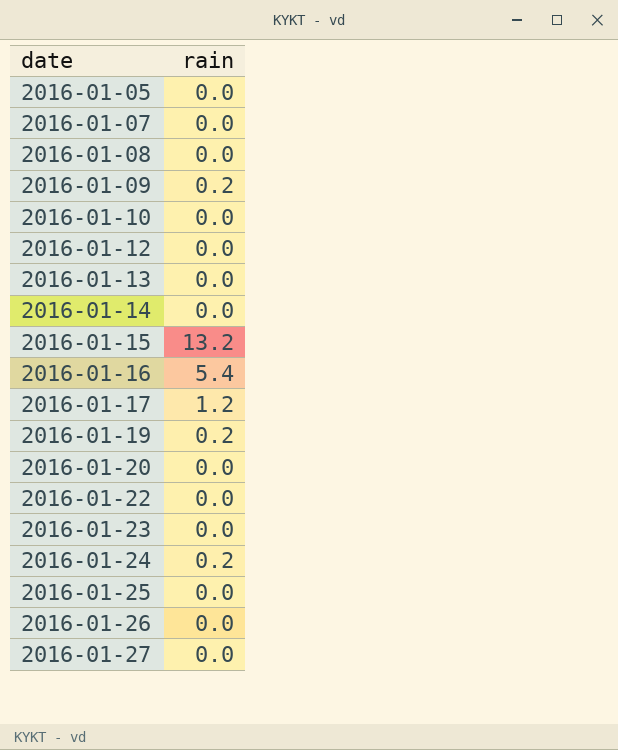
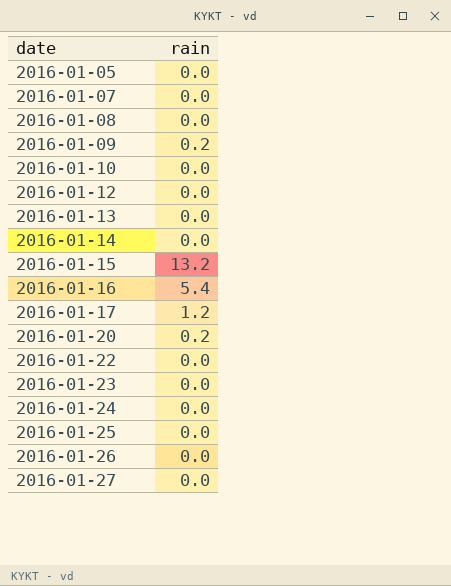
row 2016-01-19: 0.2 -> none
2016-01-20 | rain: 0.0 -> 0.2
2016-01-24 | rain: 0.2 -> 0.0

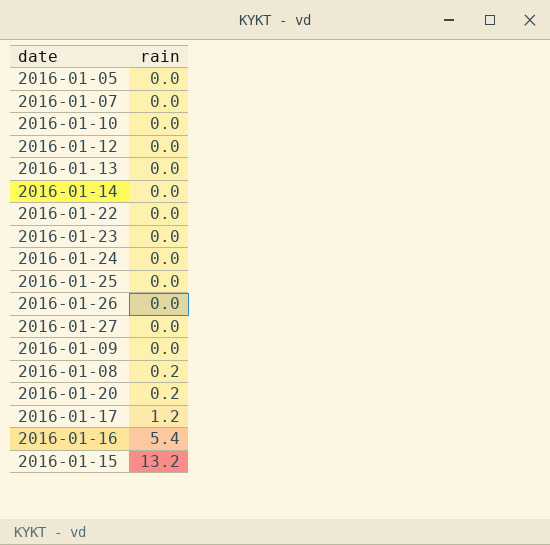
row order: date ascending -> rain ascending
2016-01-09 | rain: 0.2 -> 0.0
2016-01-08 | rain: 0.0 -> 0.2

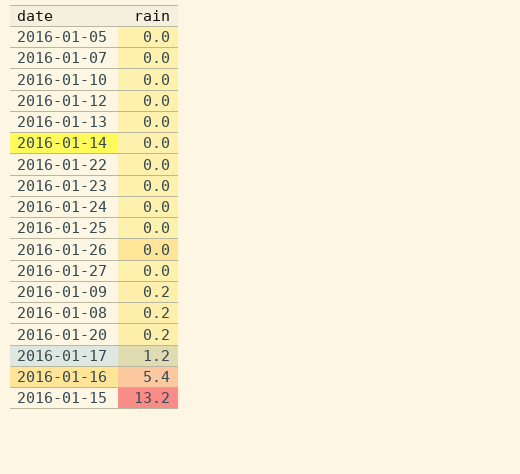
2016-01-09 | rain: 0.0 -> 0.2

